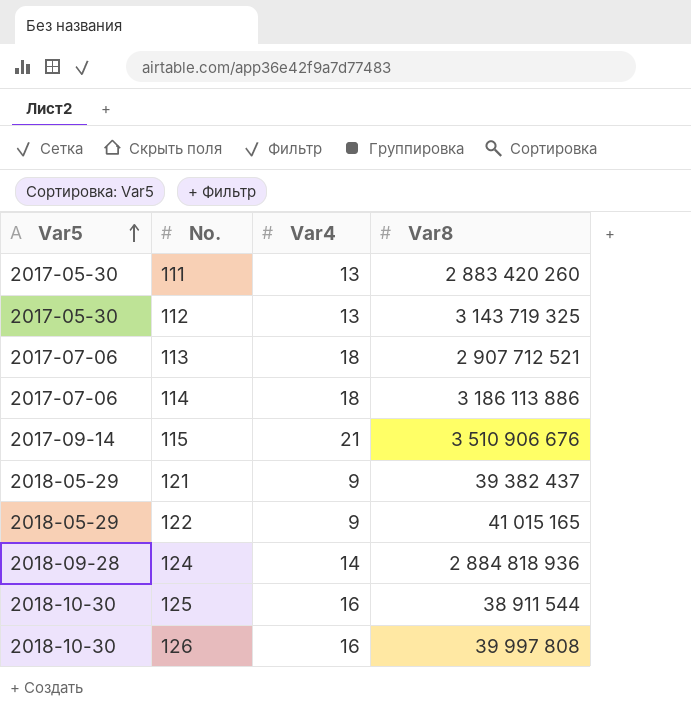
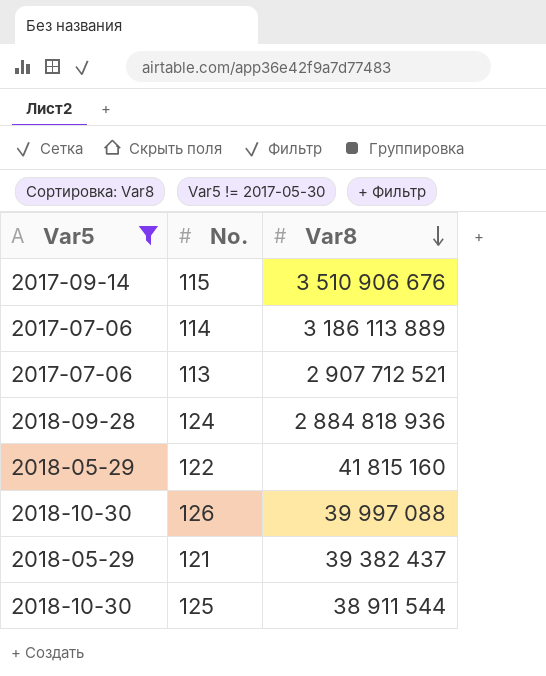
filter: none -> Var5 != 2017-05-30
row order: Var5 ascending -> Var8 descending
column Var4 | position: 3 -> none
114 | Var8: 3 186 113 886 -> 3 186 113 889
122 | Var8: 41 015 165 -> 41 815 160
126 | Var8: 39 997 808 -> 39 997 088

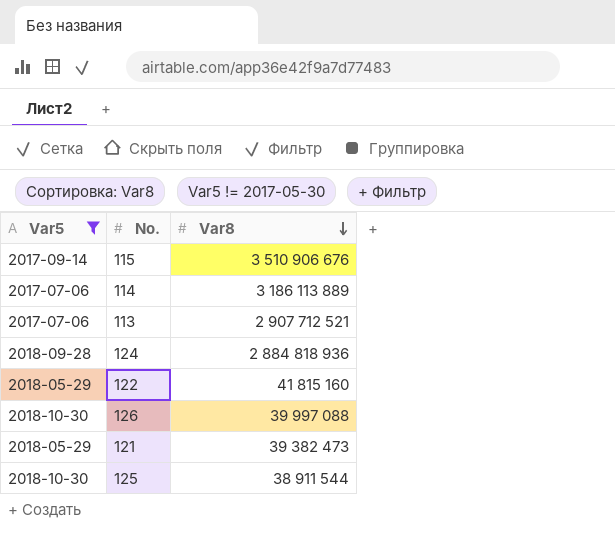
121 | Var8: 39 382 437 -> 39 382 473

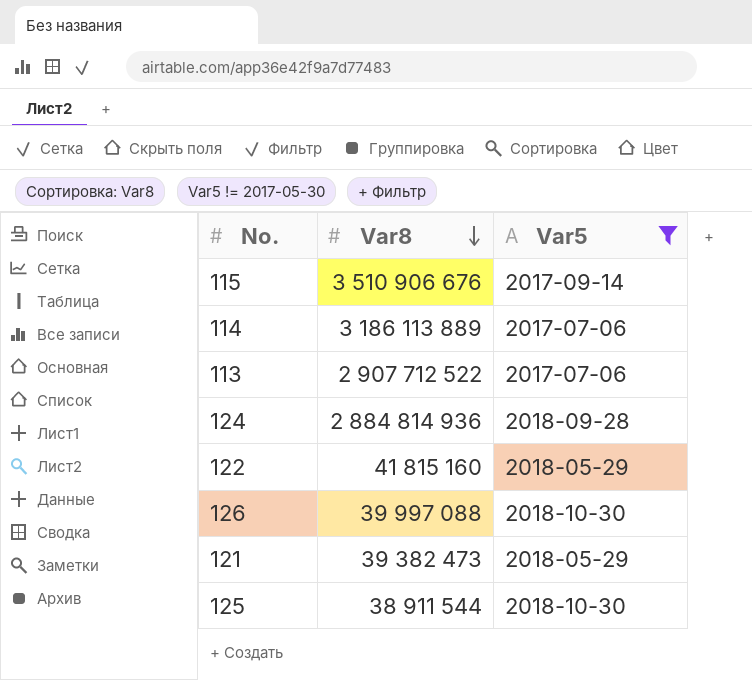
column Var5 | position: 1 -> 3
113 | Var8: 2 907 712 521 -> 2 907 712 522
124 | Var8: 2 884 818 936 -> 2 884 814 936

